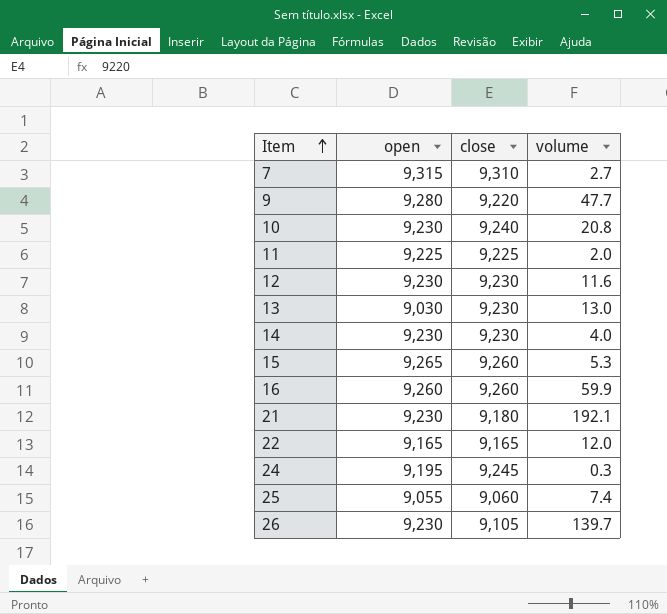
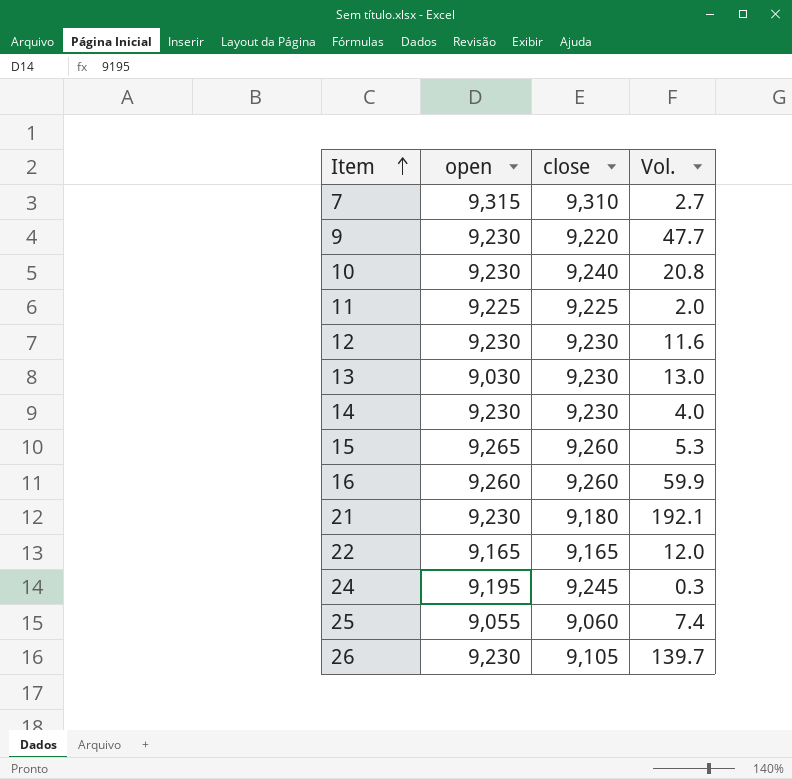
column name: volume -> Vol.
9 | open: 9,280 -> 9,230

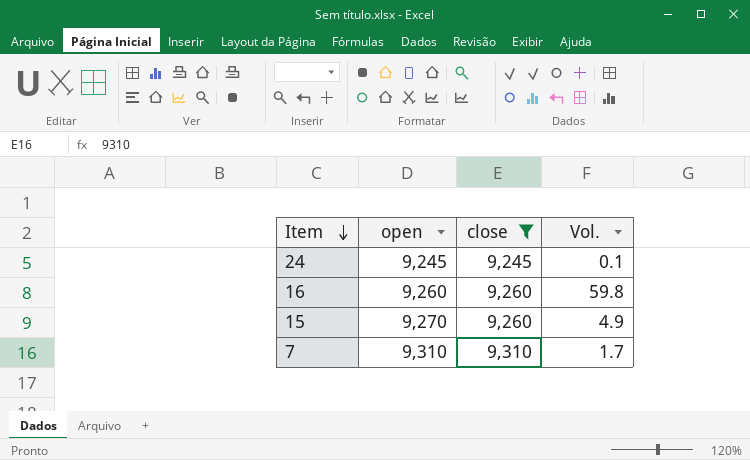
filter: none -> close >= 9,245
row order: Item ascending -> Item descending
24 | open: 9,195 -> 9,245
24 | Vol.: 0.3 -> 0.1
16 | Vol.: 59.9 -> 59.8
15 | open: 9,265 -> 9,270
15 | Vol.: 5.3 -> 4.9
7 | open: 9,315 -> 9,310
7 | Vol.: 2.7 -> 1.7

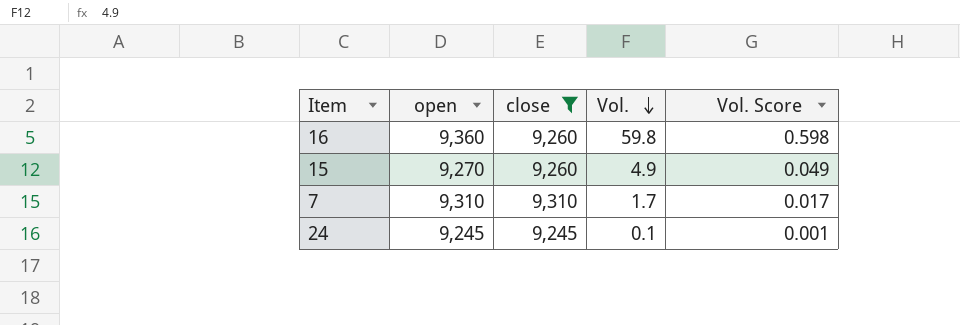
row order: Item descending -> Vol. descending
column Vol. Score | formula: none -> [Vol.] * 0.01
16 | open: 9,260 -> 9,360

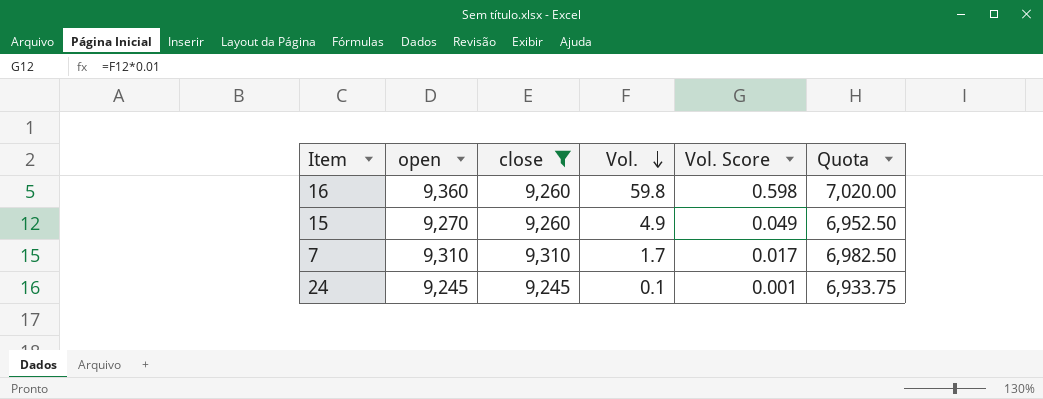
column Quota | formula: none -> [open] * 0.75

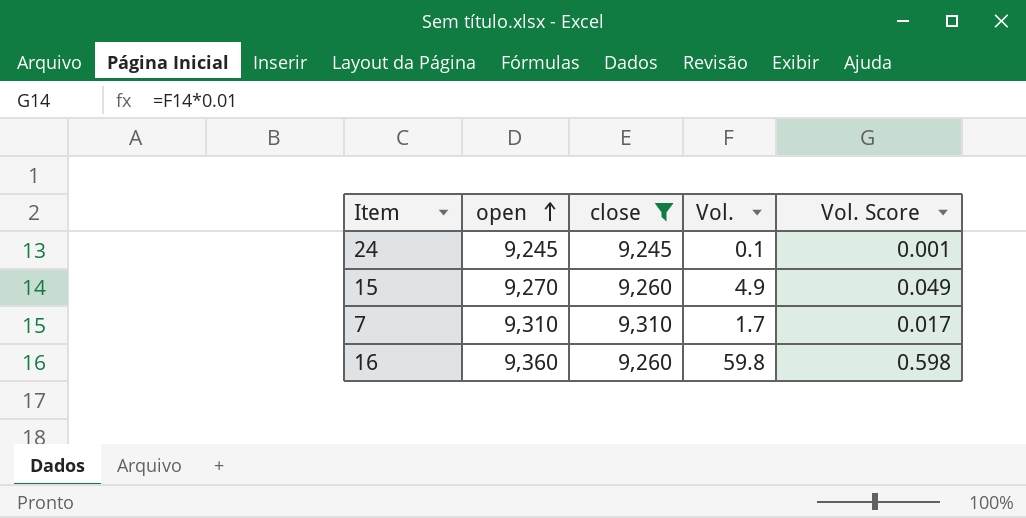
row order: Vol. descending -> open ascending
column Quota | formula: [open] * 0.75 -> none

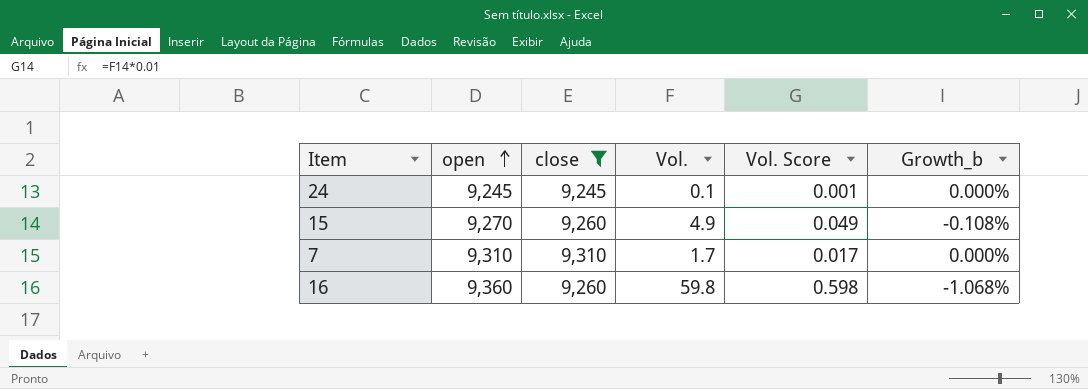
column Growth_b | formula: none -> ([close] - [open]) / [open]

